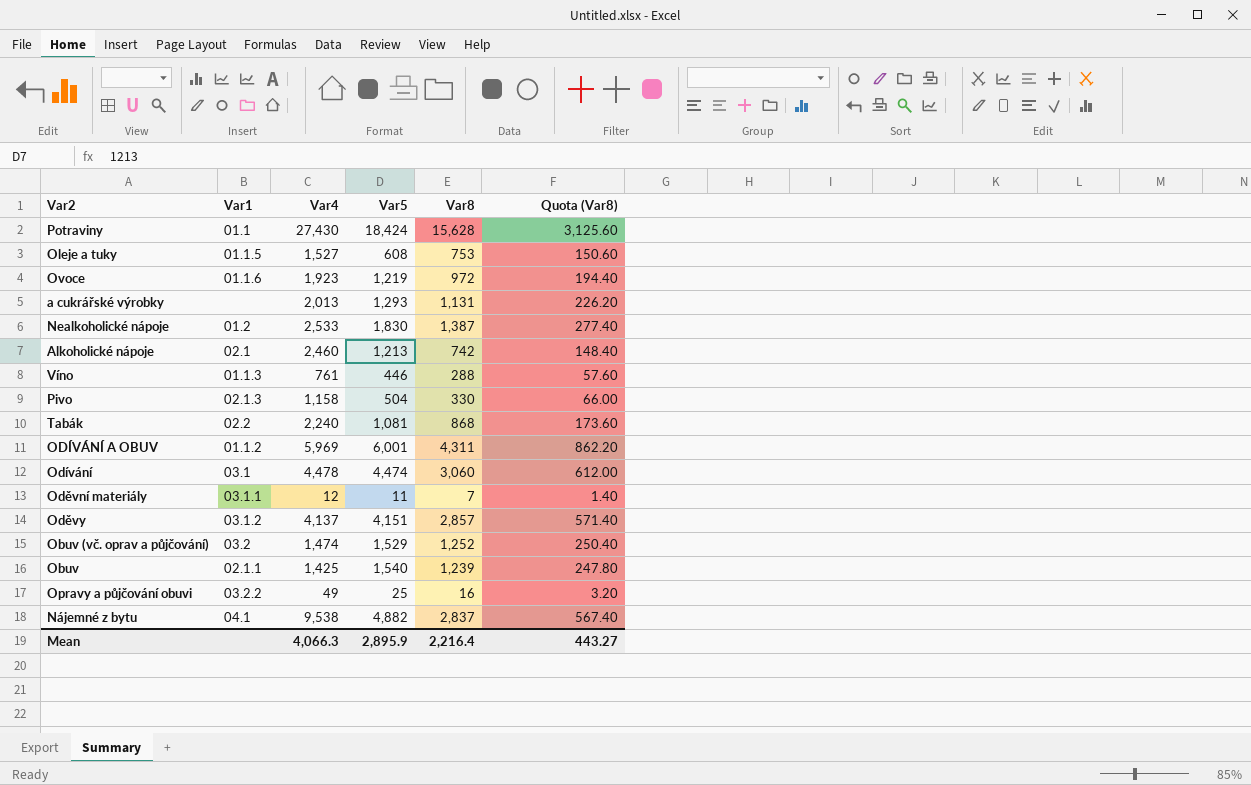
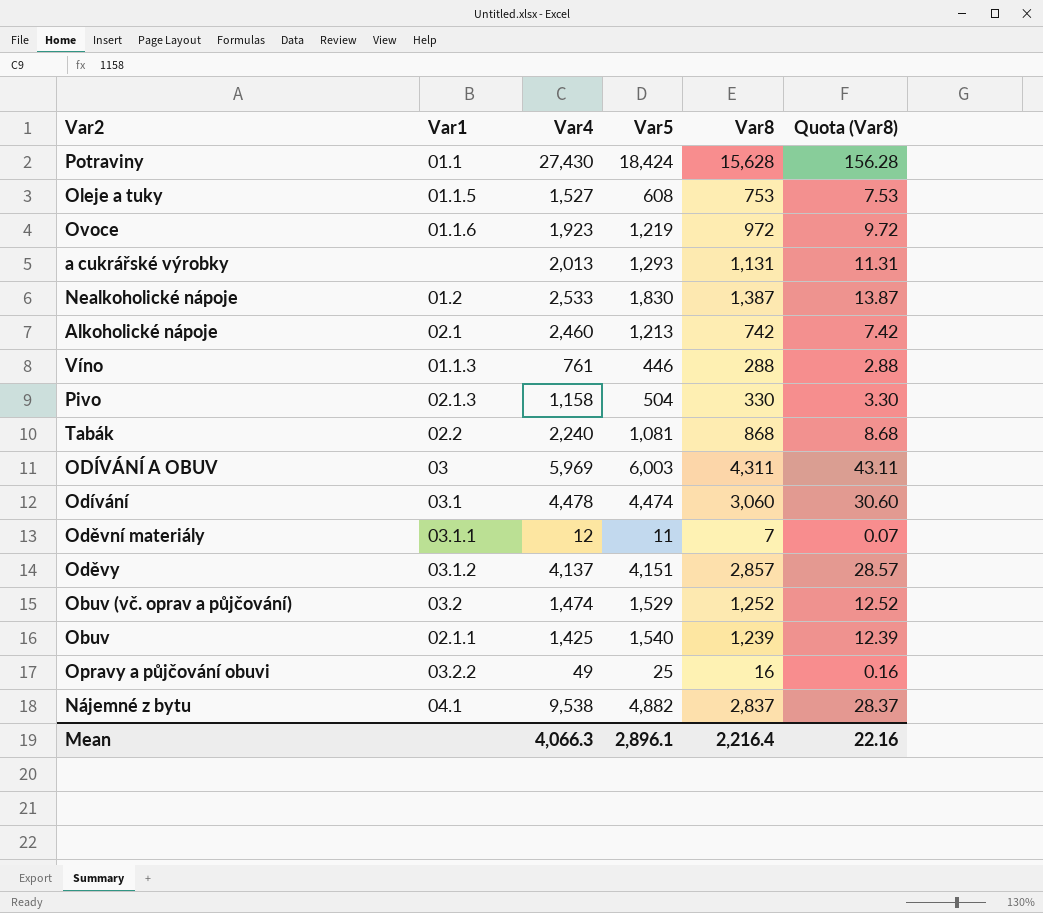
column Quota (Var8) | formula: [Var8] * 0.2 -> [Var8] * 0.01
ODÍVÁNÍ A OBUV | Var1: 01.1.2 -> 03
ODÍVÁNÍ A OBUV | Var5: 6,001 -> 6,003
Mean | Var5: 2,895.9 -> 2,896.1
Mean | Quota (Var8): 443.27 -> 22.16

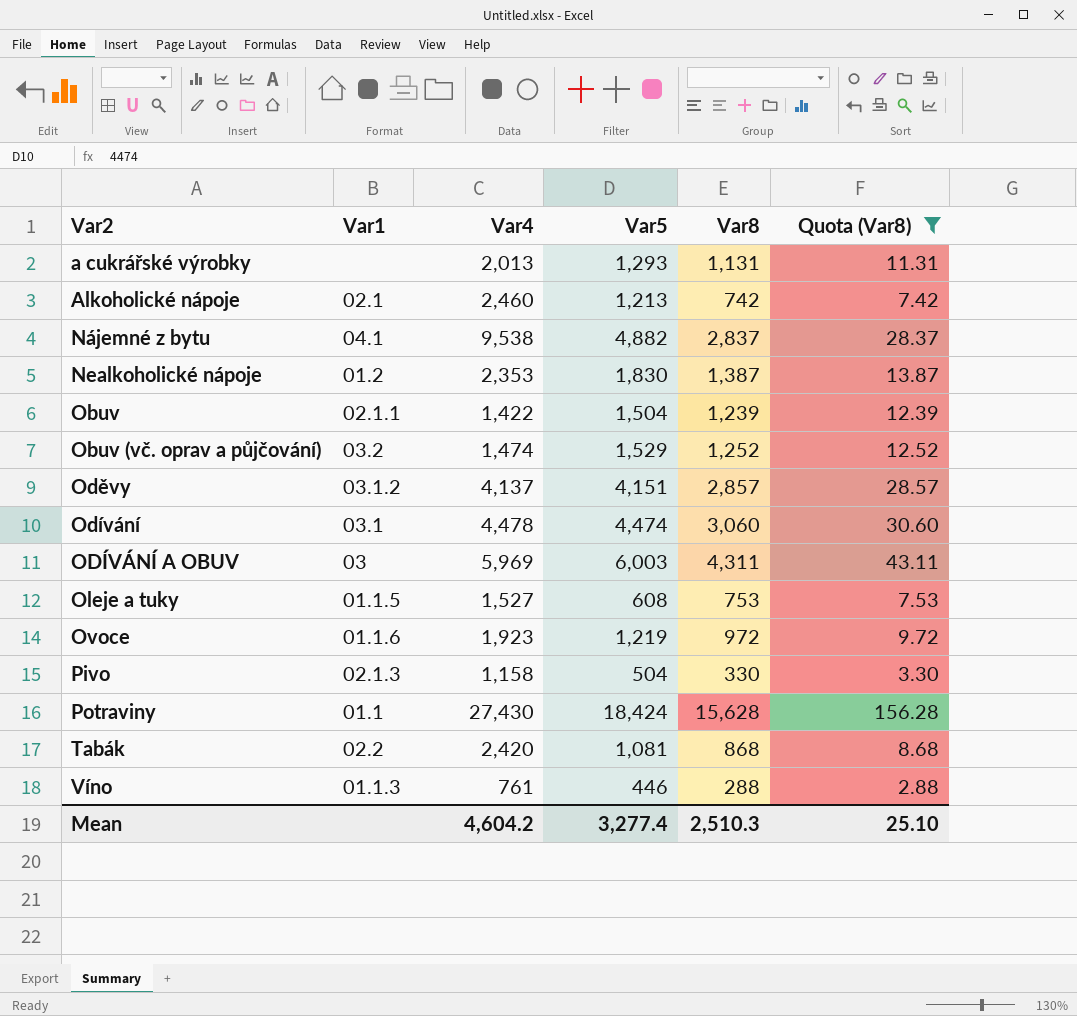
filter: none -> Quota (Var8) >= 2.88
row order: none -> Var2 ascending
Nealkoholické nápoje | Var4: 2,533 -> 2,353
Obuv | Var4: 1,425 -> 1,422
Obuv | Var5: 1,540 -> 1,504
Tabák | Var4: 2,240 -> 2,420
Mean | Var4: 4,066.3 -> 4,604.2
Mean | Var5: 2,896.1 -> 3,277.4
Mean | Var8: 2,216.4 -> 2,510.3
Mean | Quota (Var8): 22.16 -> 25.10

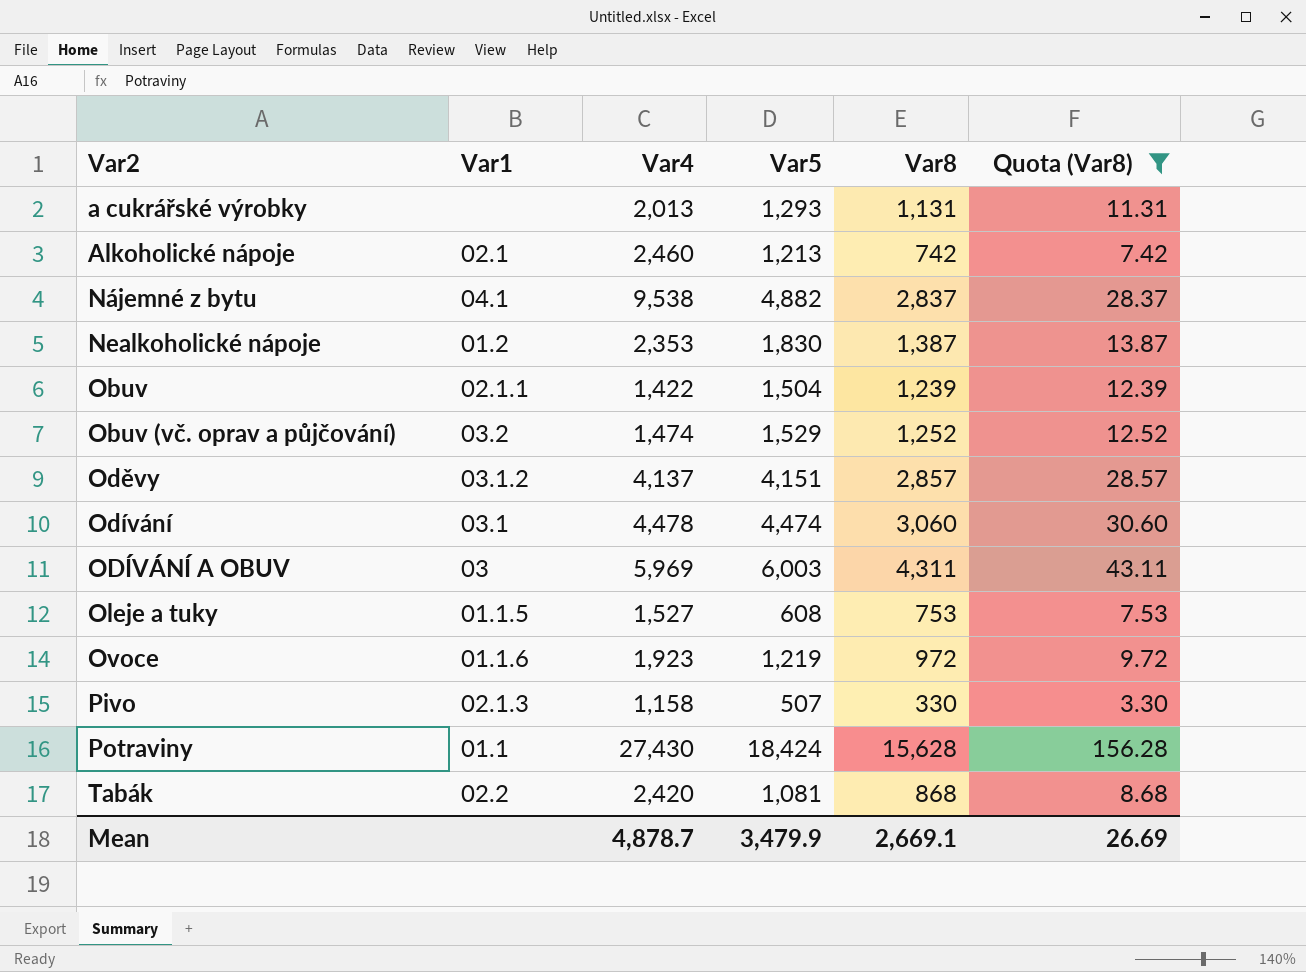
row Víno: 01.1.3 | 761 | 446 | 288 | 2.88 -> none
Pivo | Var5: 504 -> 507
Mean | Var4: 4,604.2 -> 4,878.7
Mean | Var5: 3,277.4 -> 3,479.9
Mean | Var8: 2,510.3 -> 2,669.1
Mean | Quota (Var8): 25.10 -> 26.69

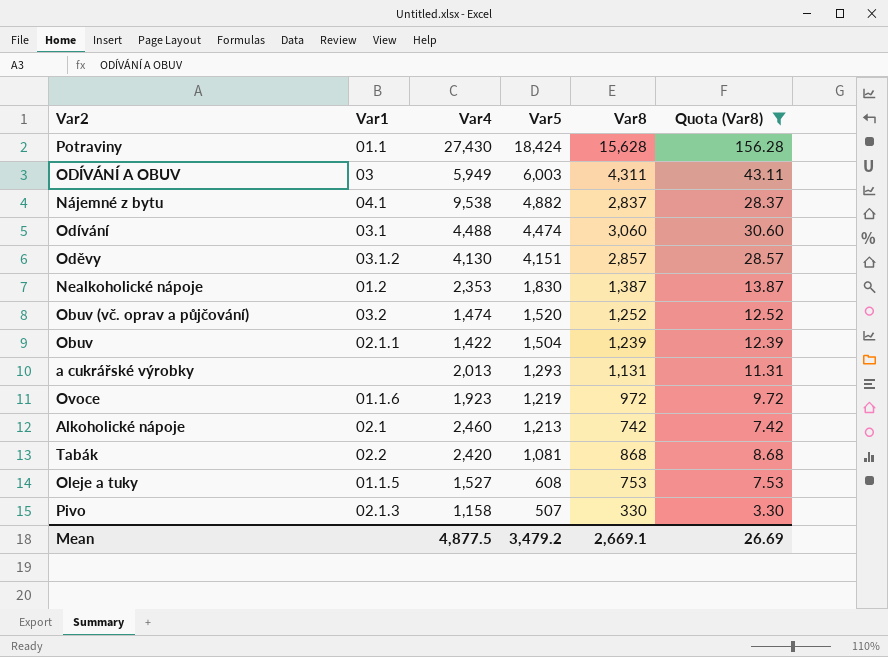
row order: Var2 ascending -> Var5 descending
ODÍVÁNÍ A OBUV | Var4: 5,969 -> 5,949
Odívání | Var4: 4,478 -> 4,488
Oděvy | Var4: 4,137 -> 4,130
Obuv (vč. oprav a půjčování) | Var5: 1,529 -> 1,520
Mean | Var4: 4,878.7 -> 4,877.5
Mean | Var5: 3,479.9 -> 3,479.2

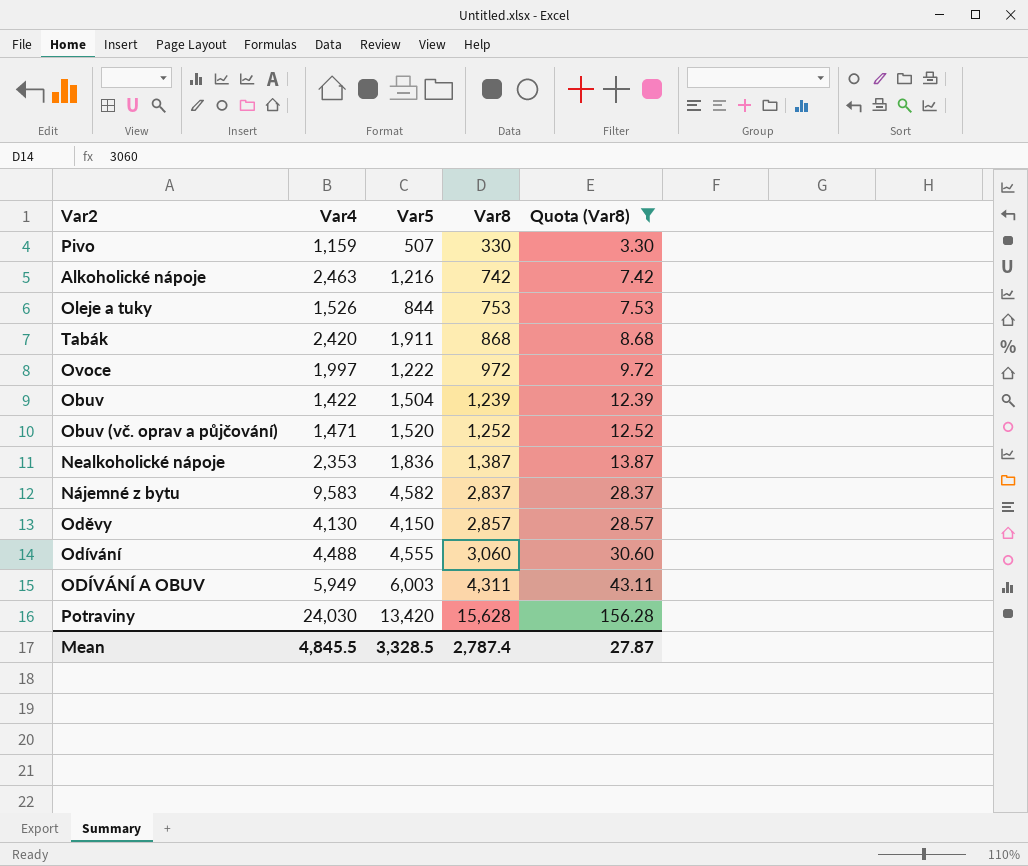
row order: Var5 descending -> Var8 ascending
column Var1 | position: 2 -> none
row a cukrářské výrobky: none | 2,013 | 1,293 | 1,131 | 11.31 -> none
Pivo | Var4: 1,158 -> 1,159
Alkoholické nápoje | Var4: 2,460 -> 2,463
Alkoholické nápoje | Var5: 1,213 -> 1,216
Oleje a tuky | Var4: 1,527 -> 1,526
Oleje a tuky | Var5: 608 -> 844
Tabák | Var5: 1,081 -> 1,911
Ovoce | Var4: 1,923 -> 1,997
Ovoce | Var5: 1,219 -> 1,222
Obuv (vč. oprav a půjčování) | Var4: 1,474 -> 1,471
Nealkoholické nápoje | Var5: 1,830 -> 1,836
Nájemné z bytu | Var4: 9,538 -> 9,583
Nájemné z bytu | Var5: 4,882 -> 4,582
Oděvy | Var5: 4,151 -> 4,150
Odívání | Var5: 4,474 -> 4,555
Potraviny | Var4: 27,430 -> 24,030
Potraviny | Var5: 18,424 -> 13,420
Mean | Var4: 4,877.5 -> 4,845.5
Mean | Var5: 3,479.2 -> 3,328.5
Mean | Var8: 2,669.1 -> 2,787.4
Mean | Quota (Var8): 26.69 -> 27.87

